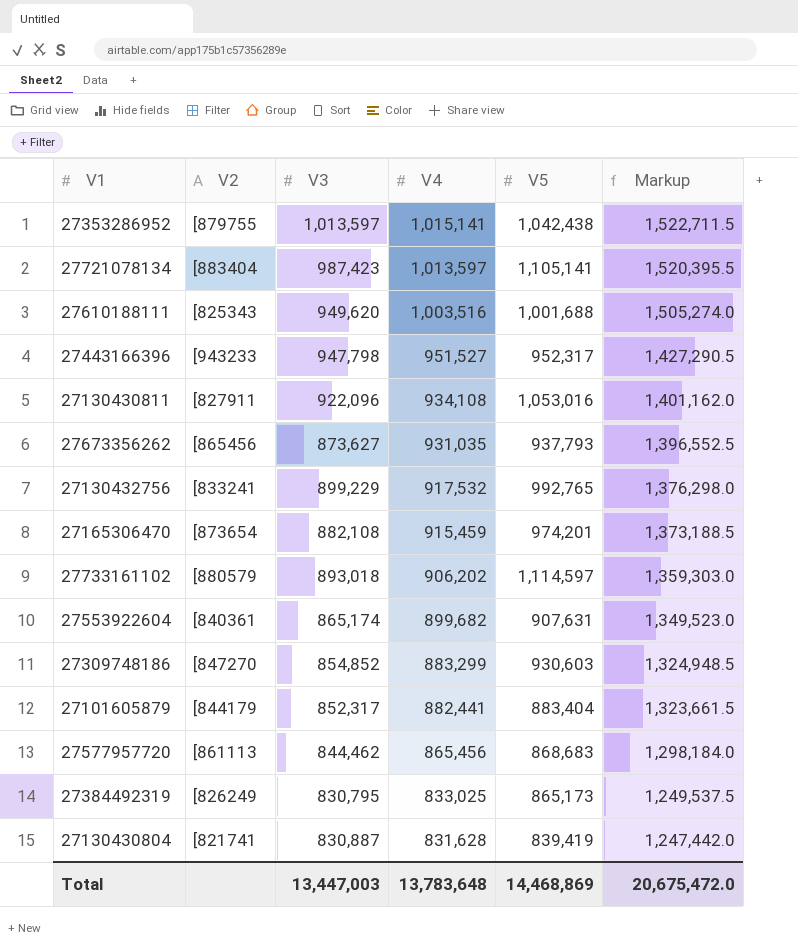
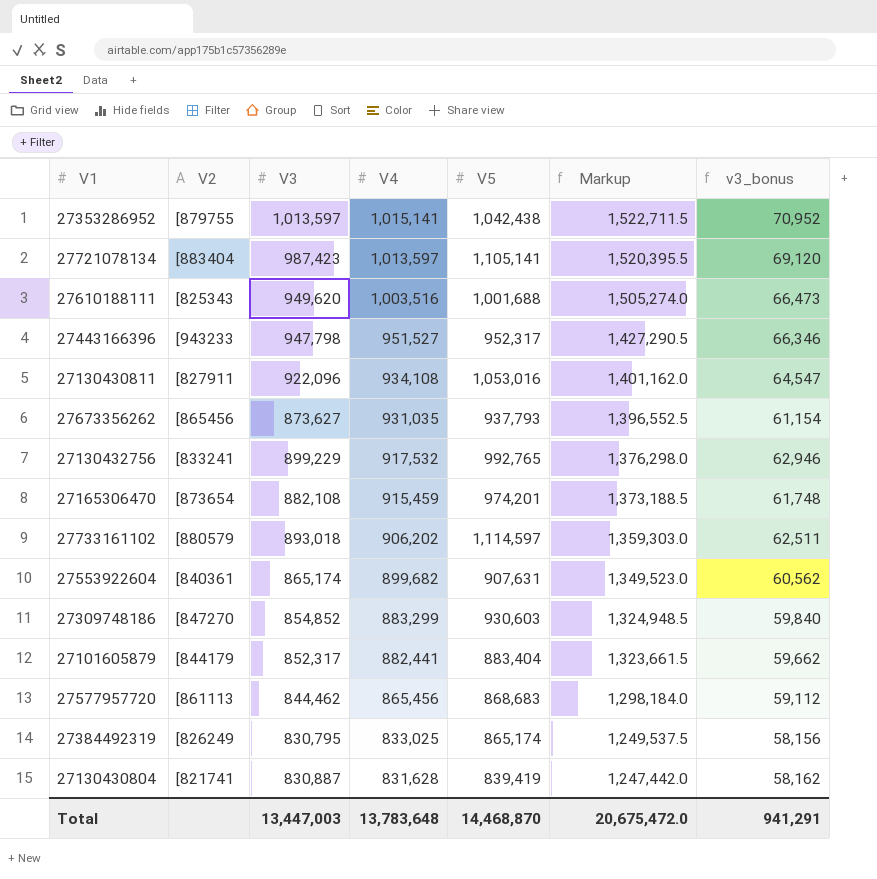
column v3_bonus | formula: none -> [V3] * 0.07
27384492319 | V5: 865,173 -> 865,174
Total | V5: 14,468,869 -> 14,468,870

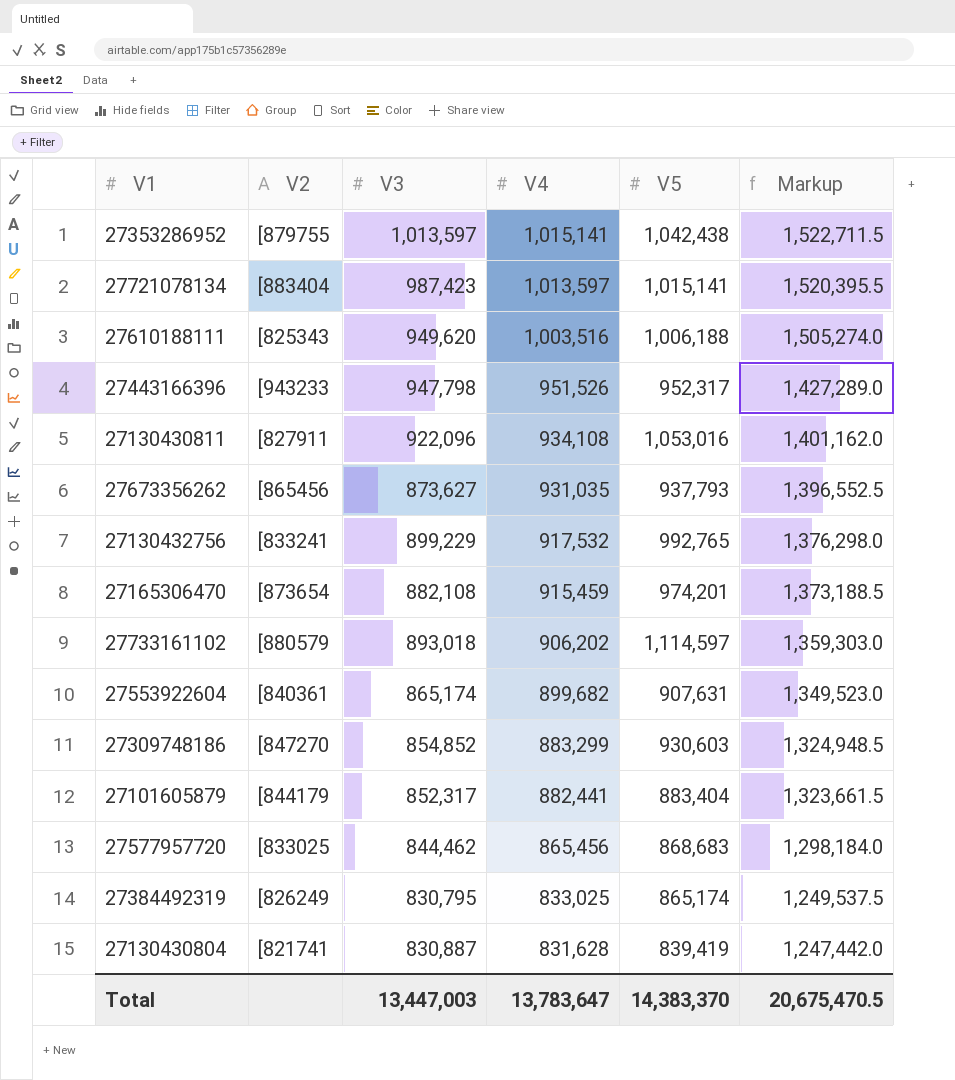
column v3_bonus | formula: [V3] * 0.07 -> none
27721078134 | V5: 1,105,141 -> 1,015,141
27610188111 | V5: 1,001,688 -> 1,006,188
27443166396 | V4: 951,527 -> 951,526
27443166396 | Markup: 1,427,290.5 -> 1,427,289.0
27577957720 | V2: [861113 -> [833025
Total | V4: 13,783,648 -> 13,783,647
Total | V5: 14,468,870 -> 14,383,370
Total | Markup: 20,675,472.0 -> 20,675,470.5

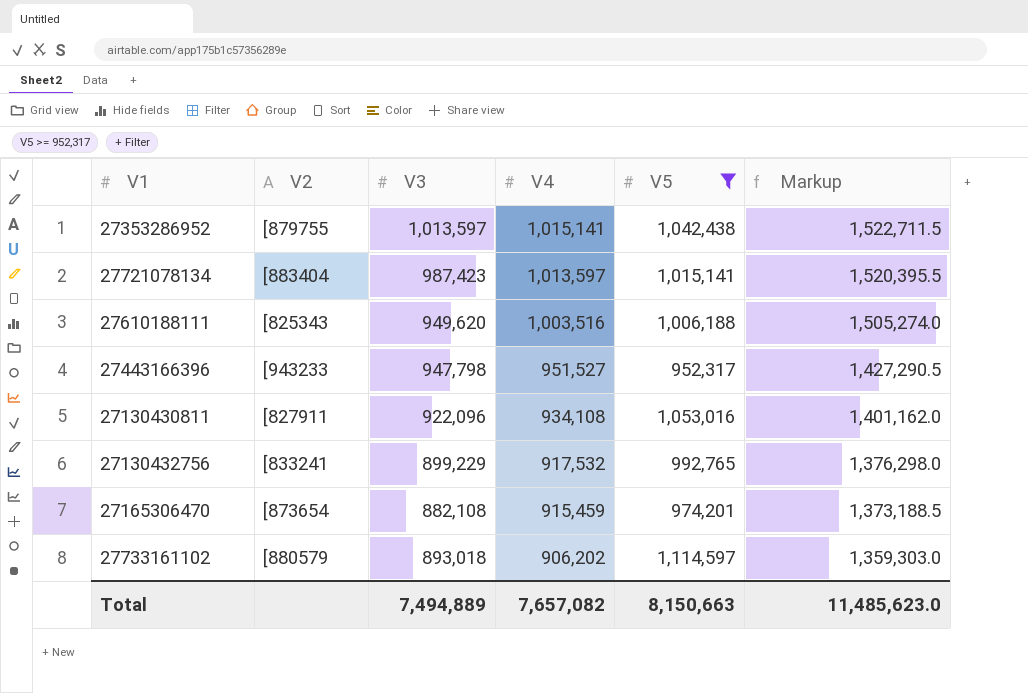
filter: none -> V5 >= 952,317
27443166396 | V4: 951,526 -> 951,527
27443166396 | Markup: 1,427,289.0 -> 1,427,290.5
Total | V3: 13,447,003 -> 7,494,889
Total | V4: 13,783,647 -> 7,657,082
Total | V5: 14,383,370 -> 8,150,663
Total | Markup: 20,675,470.5 -> 11,485,623.0

